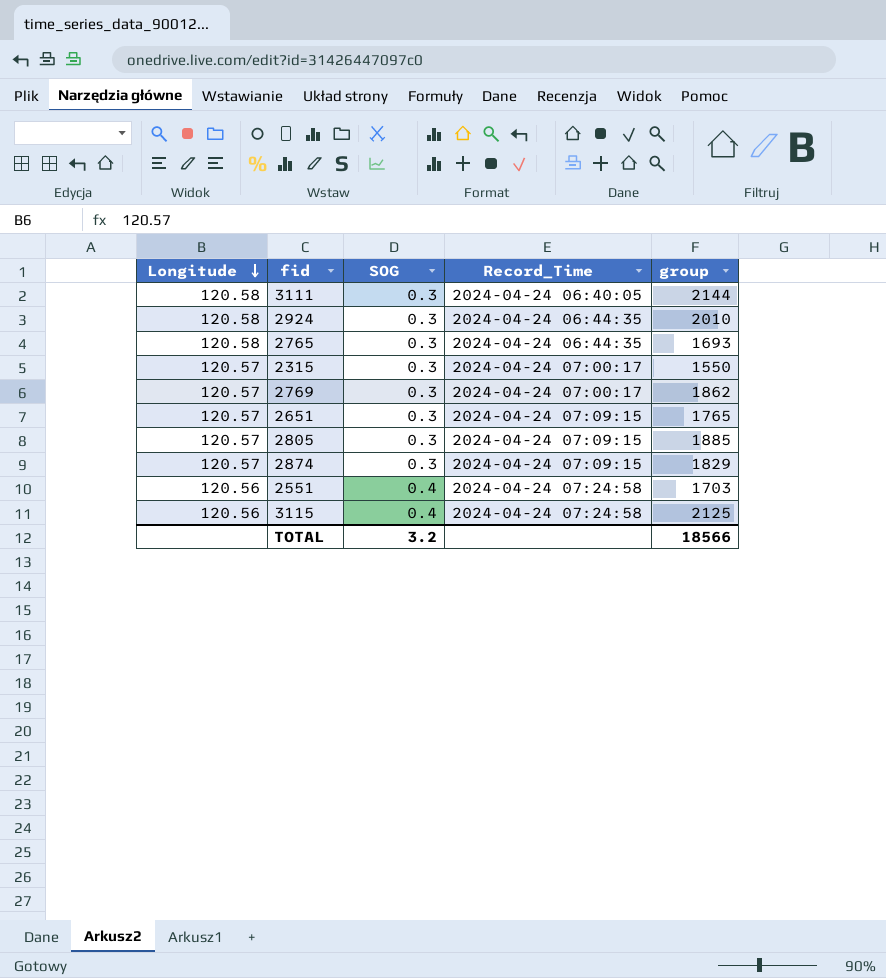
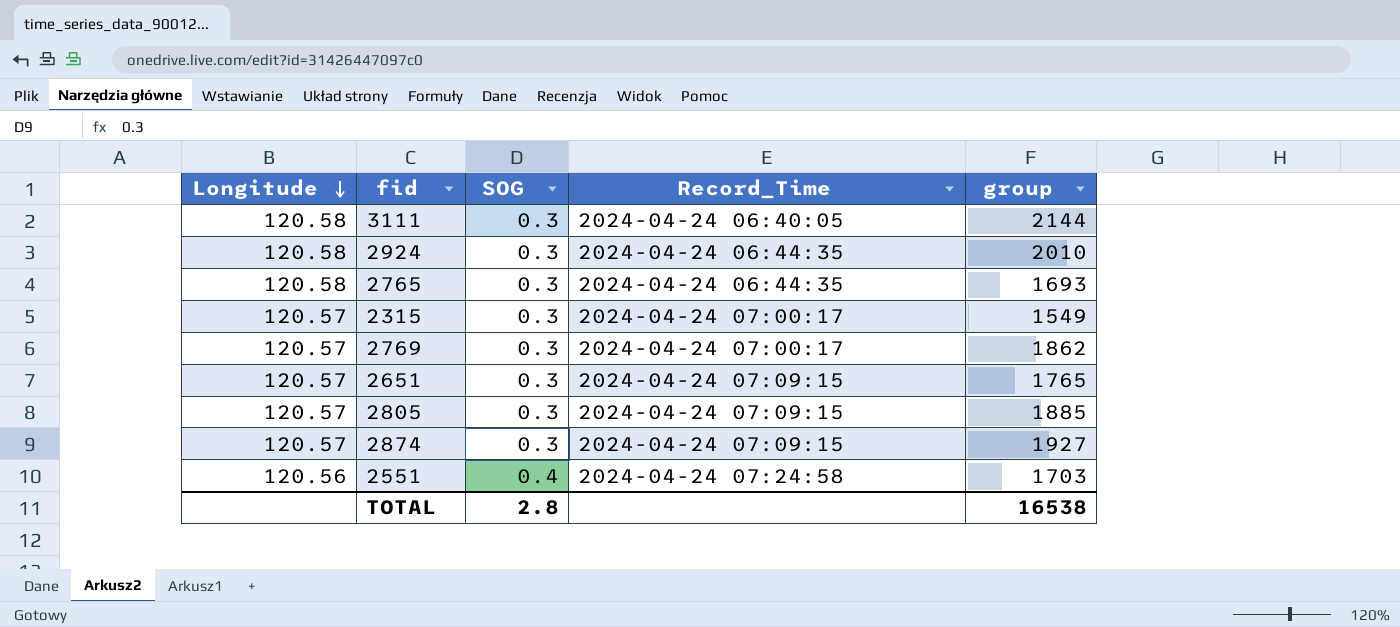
row 3115: 120.56 | 0.4 | 2024-04-24 07:24:58 | 2125 -> none
2315 | group: 1550 -> 1549
2874 | group: 1829 -> 1927
TOTAL | SOG: 3.2 -> 2.8
TOTAL | group: 18566 -> 16538

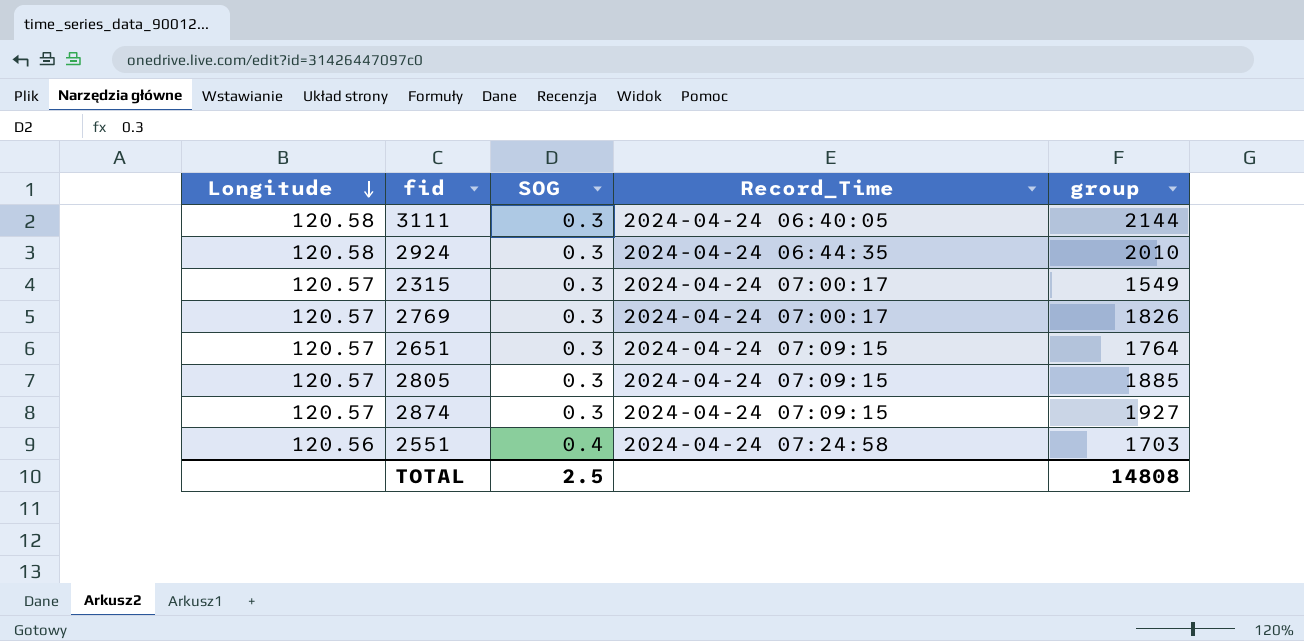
row 2765: 120.58 | 0.3 | 2024-04-24 06:44:35 | 1693 -> none
2769 | group: 1862 -> 1826
2651 | group: 1765 -> 1764
TOTAL | SOG: 2.8 -> 2.5
TOTAL | group: 16538 -> 14808

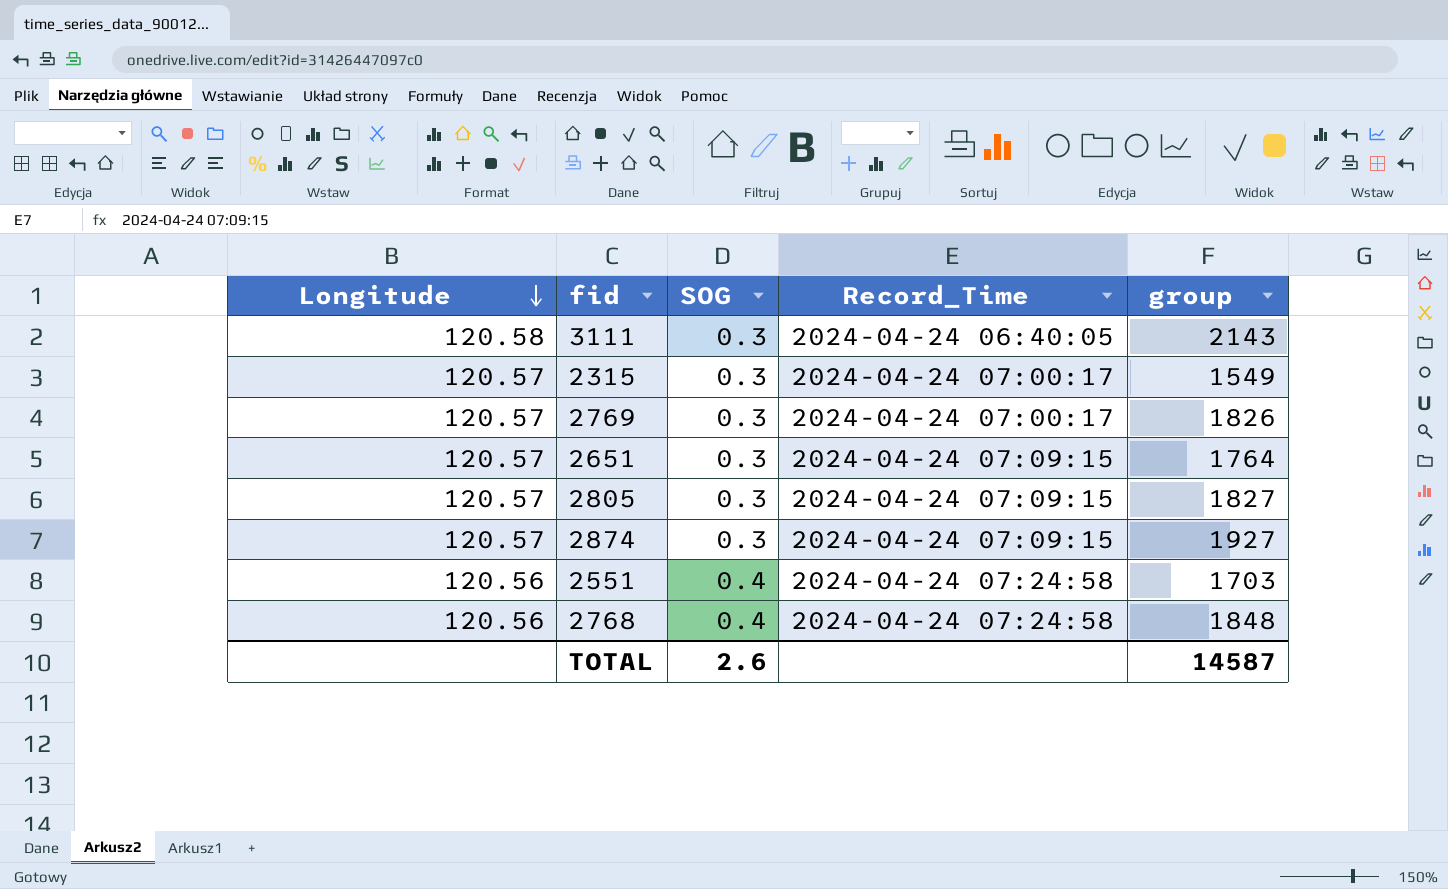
row 2924: 120.58 | 0.3 | 2024-04-24 06:44:35 | 2010 -> none
3111 | group: 2144 -> 2143
2805 | group: 1885 -> 1827
row 2768: none -> 120.56 | 0.4 | 2024-04-24 07:24:58 | 1848
TOTAL | SOG: 2.5 -> 2.6
TOTAL | group: 14808 -> 14587

